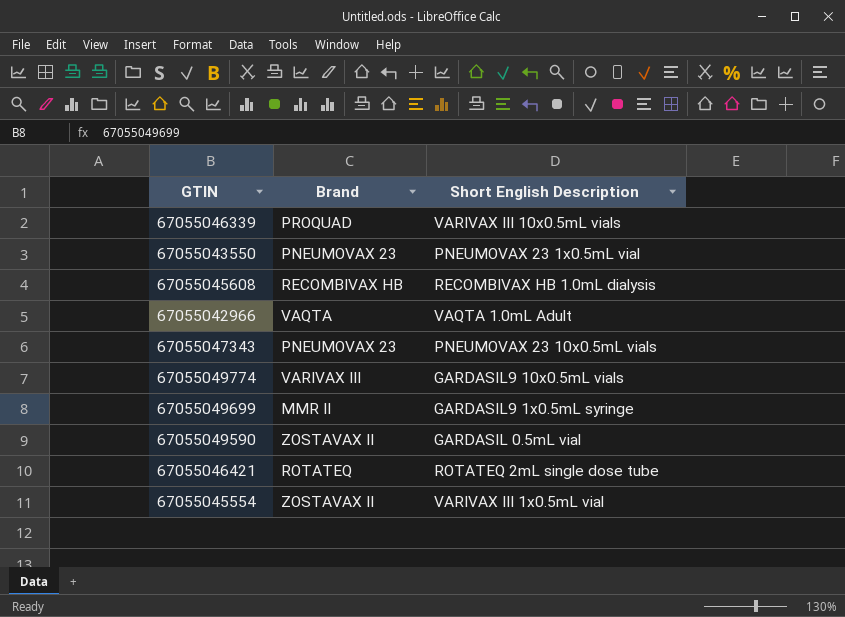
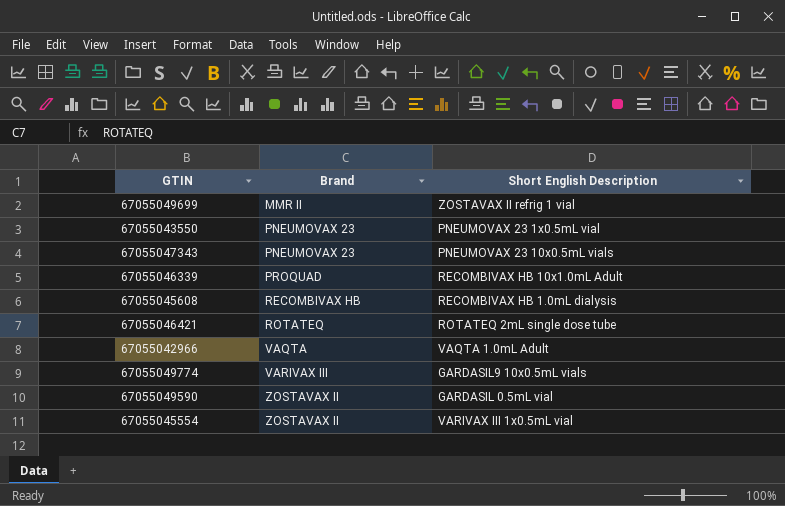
row order: none -> Brand ascending
67055049699 | Short English Description: GARDASIL9 1x0.5mL syringe -> ZOSTAVAX II refrig 1 vial
67055046339 | Short English Description: VARIVAX III 10x0.5mL vials -> RECOMBIVAX HB 10x1.0mL Adult

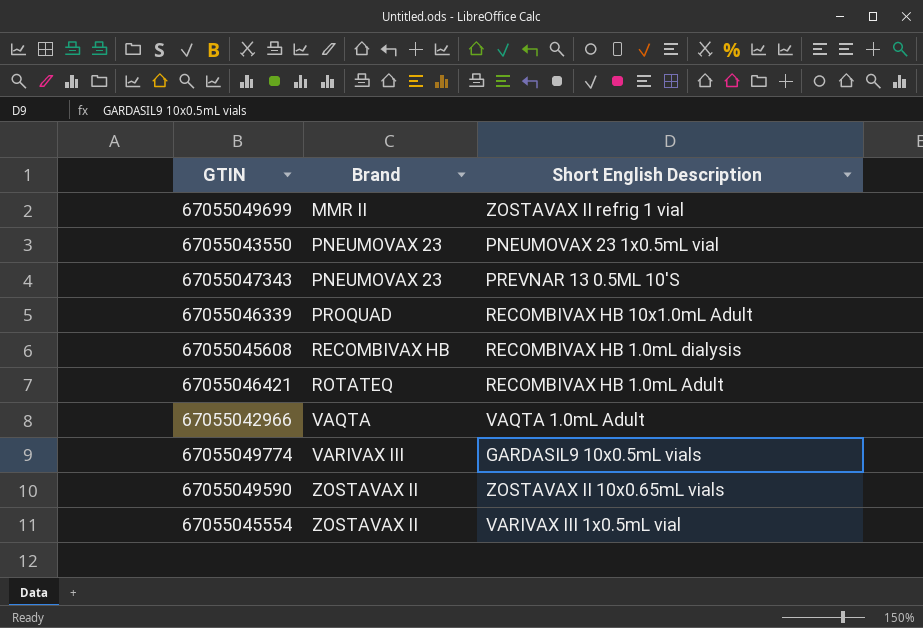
67055047343 | Short English Description: PNEUMOVAX 23 10x0.5mL vials -> PREVNAR 13 0.5ML 10'S
67055046421 | Short English Description: ROTATEQ 2mL single dose tube -> RECOMBIVAX HB 1.0mL Adult
67055049590 | Short English Description: GARDASIL 0.5mL vial -> ZOSTAVAX II 10x0.65mL vials

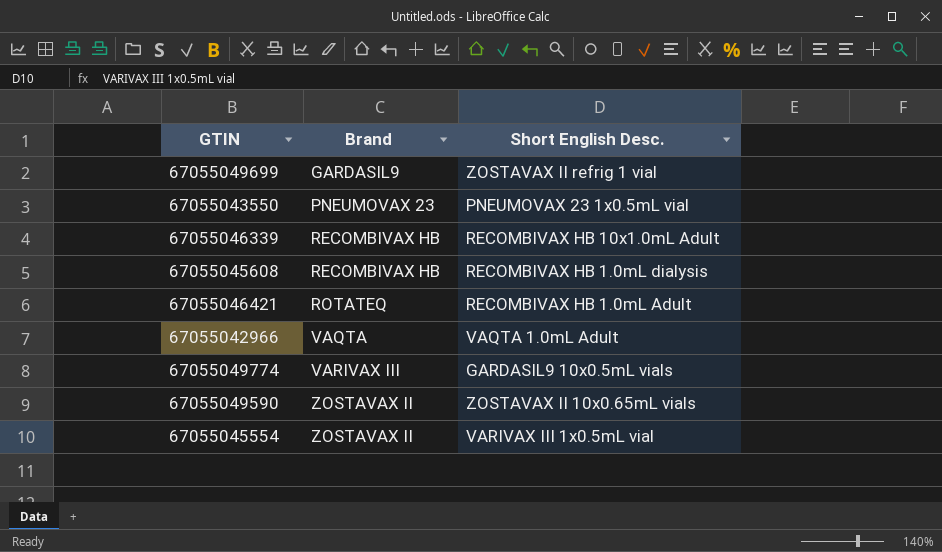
column name: Short English Description -> Short English Desc.
row 67055047343: PNEUMOVAX 23 | PREVNAR 13 0.5ML 10'S -> none
67055049699 | Brand: MMR II -> GARDASIL9
67055046339 | Brand: PROQUAD -> RECOMBIVAX HB

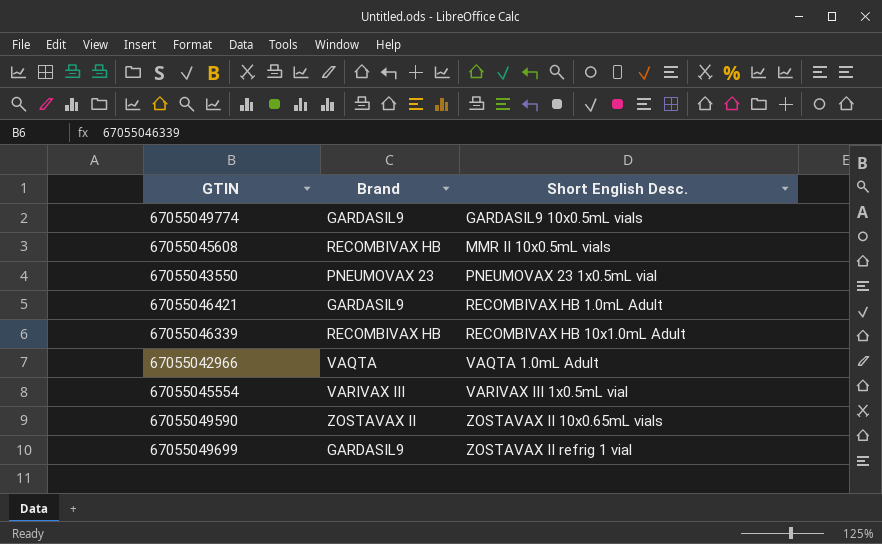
row order: Brand ascending -> Short English Desc. ascending
67055049774 | Brand: VARIVAX III -> GARDASIL9
67055045608 | Short English Desc.: RECOMBIVAX HB 1.0mL dialysis -> MMR II 10x0.5mL vials
67055046421 | Brand: ROTATEQ -> GARDASIL9
67055045554 | Brand: ZOSTAVAX II -> VARIVAX III

